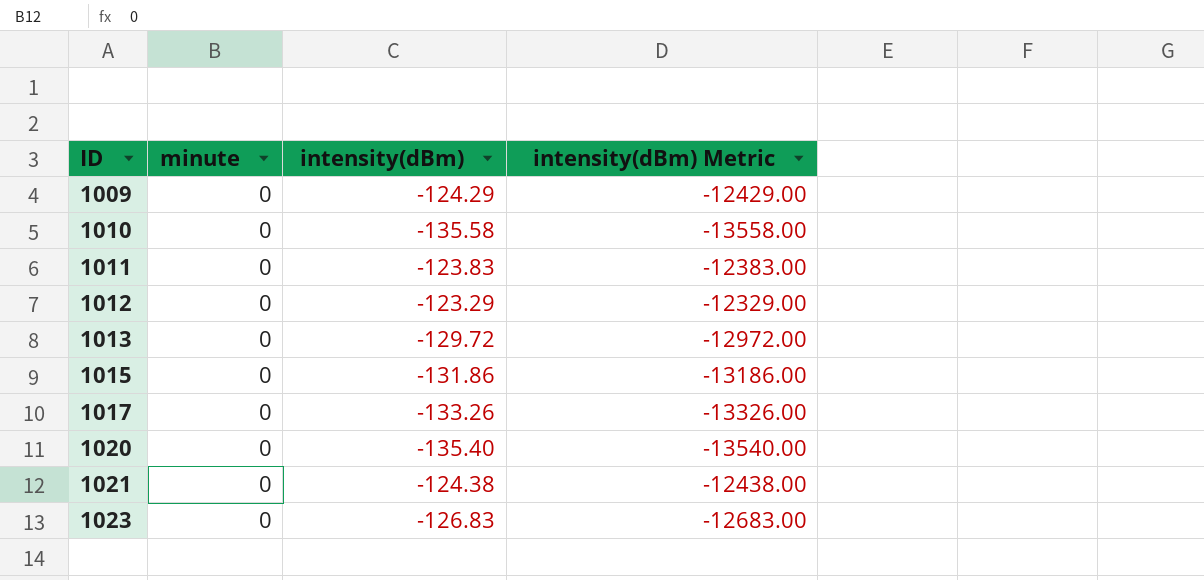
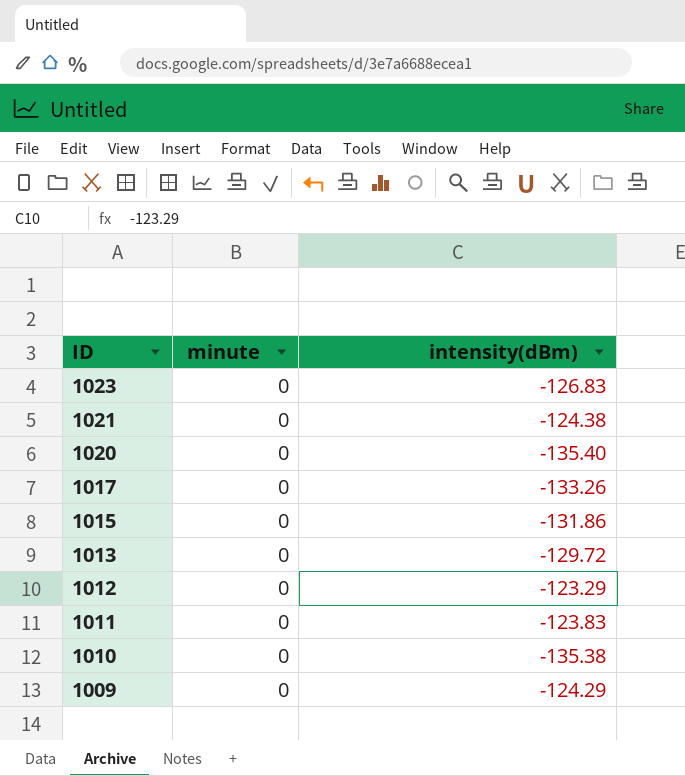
row order: ID ascending -> ID descending
column intensity(dBm) Metric | formula: [intensity(dBm)] * 100 -> none
1010 | intensity(dBm): -135.58 -> -135.38

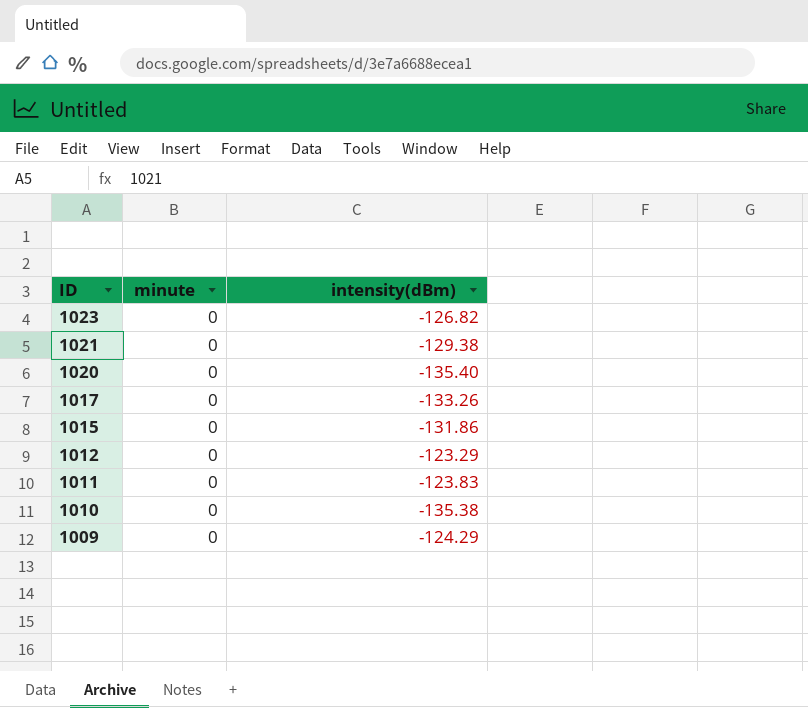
row 1013: 0 | -129.72 -> none
1023 | intensity(dBm): -126.83 -> -126.82
1021 | intensity(dBm): -124.38 -> -129.38

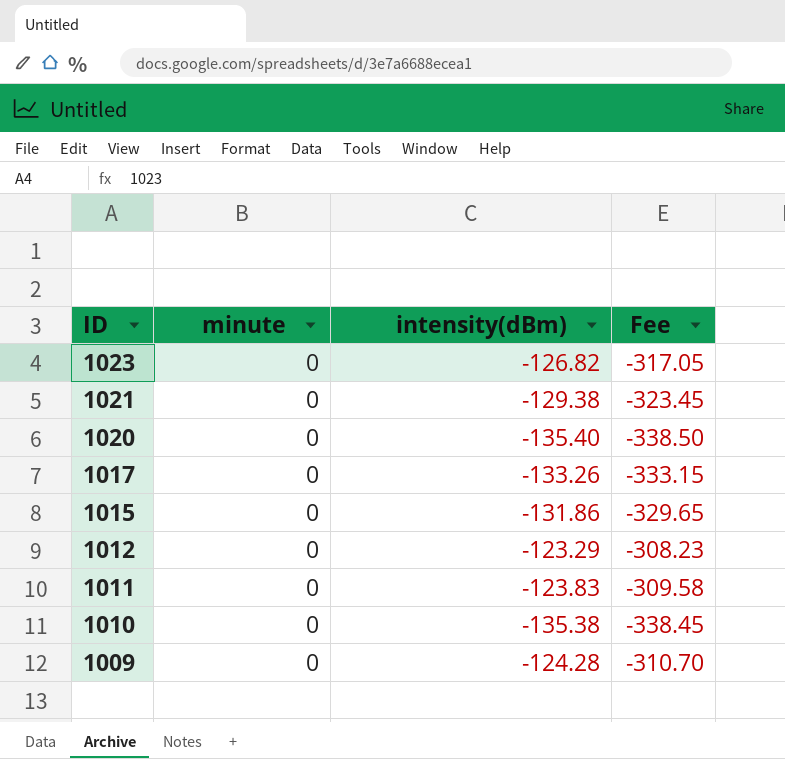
column Fee | formula: none -> [intensity(dBm)] * 2.5
1009 | intensity(dBm): -124.29 -> -124.28

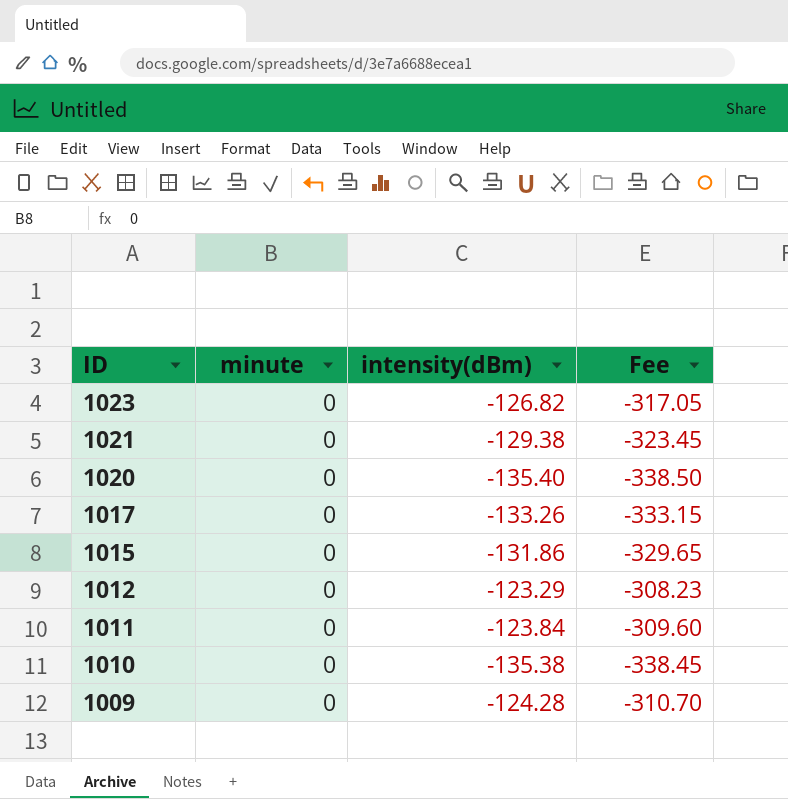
1011 | intensity(dBm): -123.83 -> -123.84
1011 | Fee: -309.58 -> -309.60

